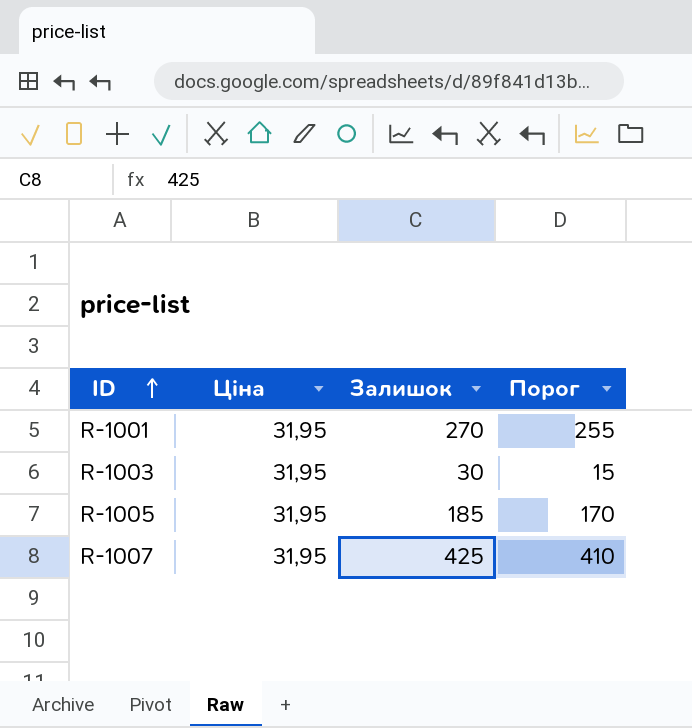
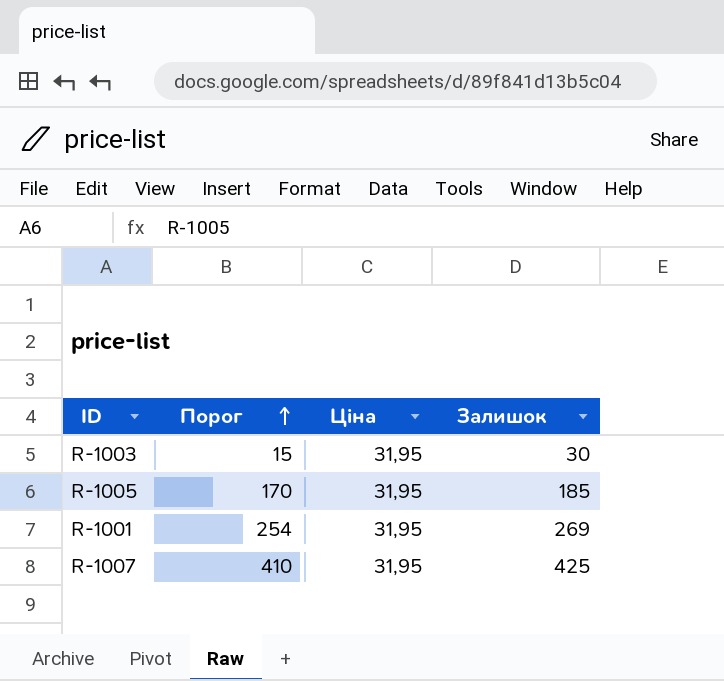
row order: ID ascending -> Порог ascending
column Порог | position: 4 -> 2
R-1001 | Порог: 255 -> 254
R-1001 | Залишок: 270 -> 269

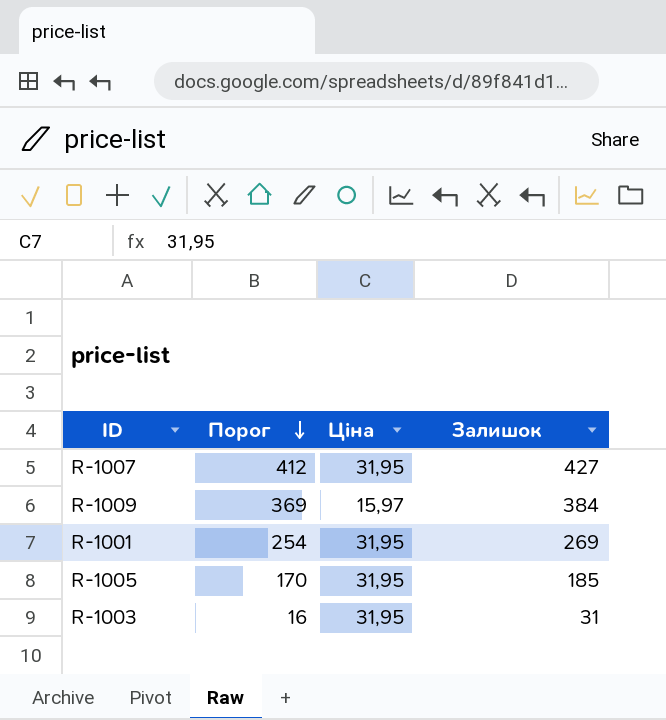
row order: Порог ascending -> Порог descending
R-1007 | Порог: 410 -> 412
R-1007 | Залишок: 425 -> 427
row R-1009: none -> 369 | 15,97 | 384
R-1003 | Порог: 15 -> 16
R-1003 | Залишок: 30 -> 31

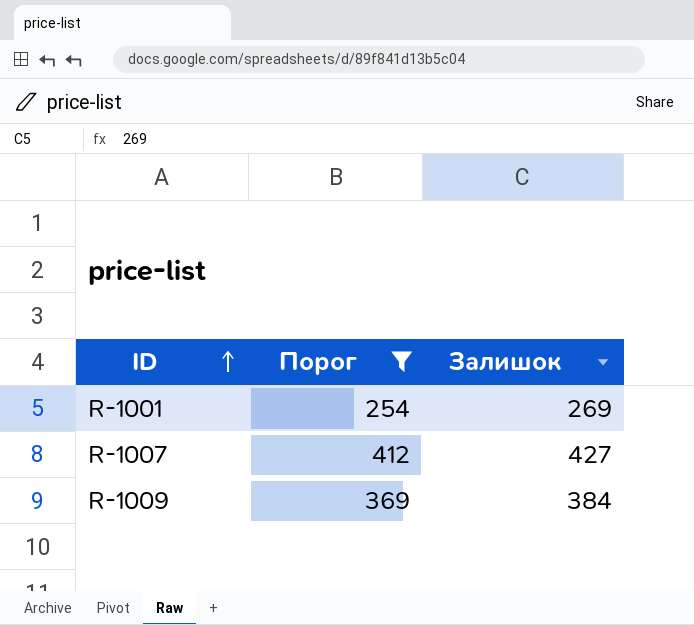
filter: none -> Порог >= 254
row order: Порог descending -> ID ascending
column Ціна | position: 3 -> none

